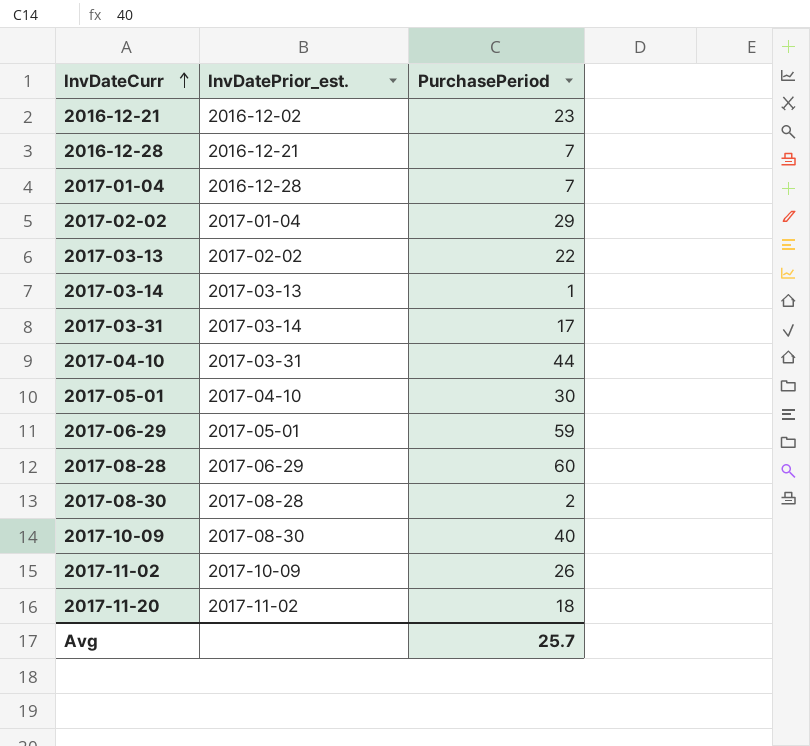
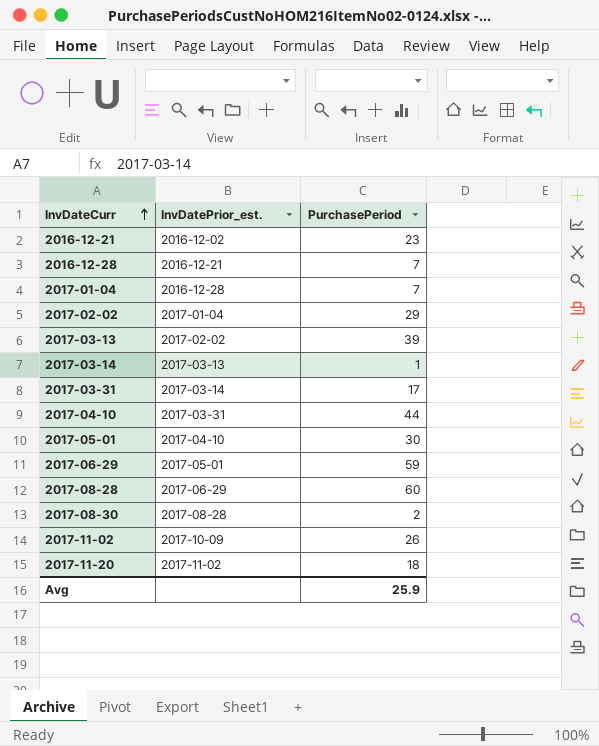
row 2017-10-09: 2017-08-30 | 40 -> none
2017-03-13 | PurchasePeriod: 22 -> 39
Avg | PurchasePeriod: 25.7 -> 25.9

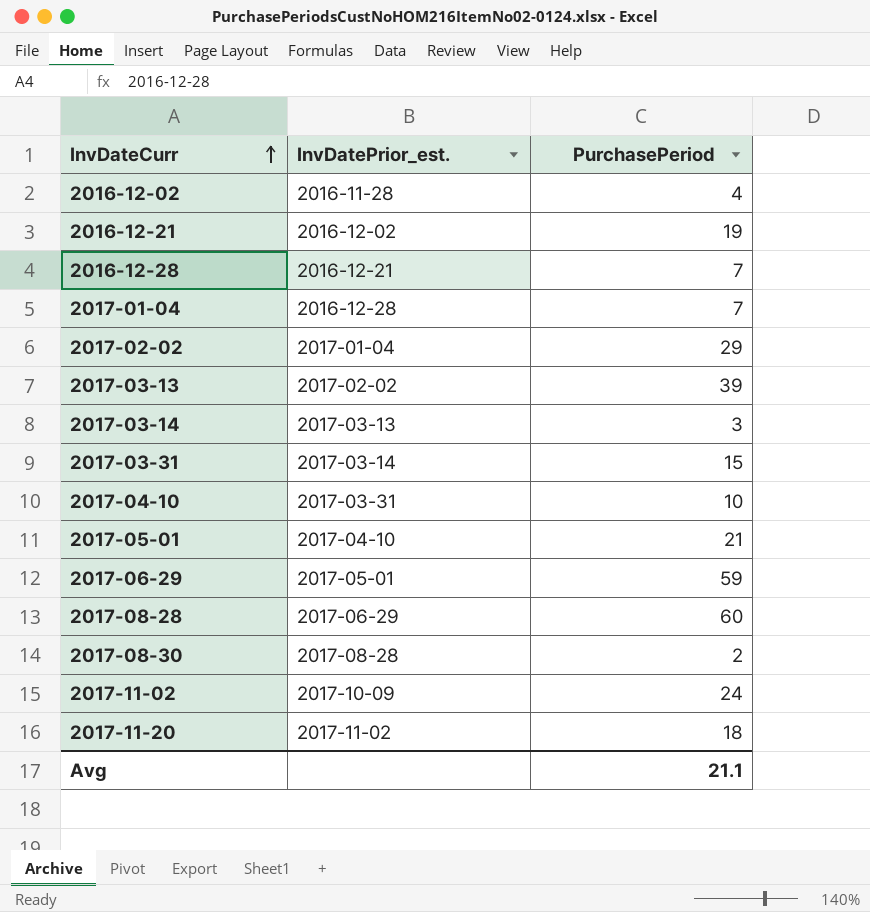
row 2016-12-02: none -> 2016-11-28 | 4
2016-12-21 | PurchasePeriod: 23 -> 19
2017-03-14 | PurchasePeriod: 1 -> 3
2017-03-31 | PurchasePeriod: 17 -> 15
2017-04-10 | PurchasePeriod: 44 -> 10
2017-05-01 | PurchasePeriod: 30 -> 21
2017-11-02 | PurchasePeriod: 26 -> 24
Avg | PurchasePeriod: 25.9 -> 21.1

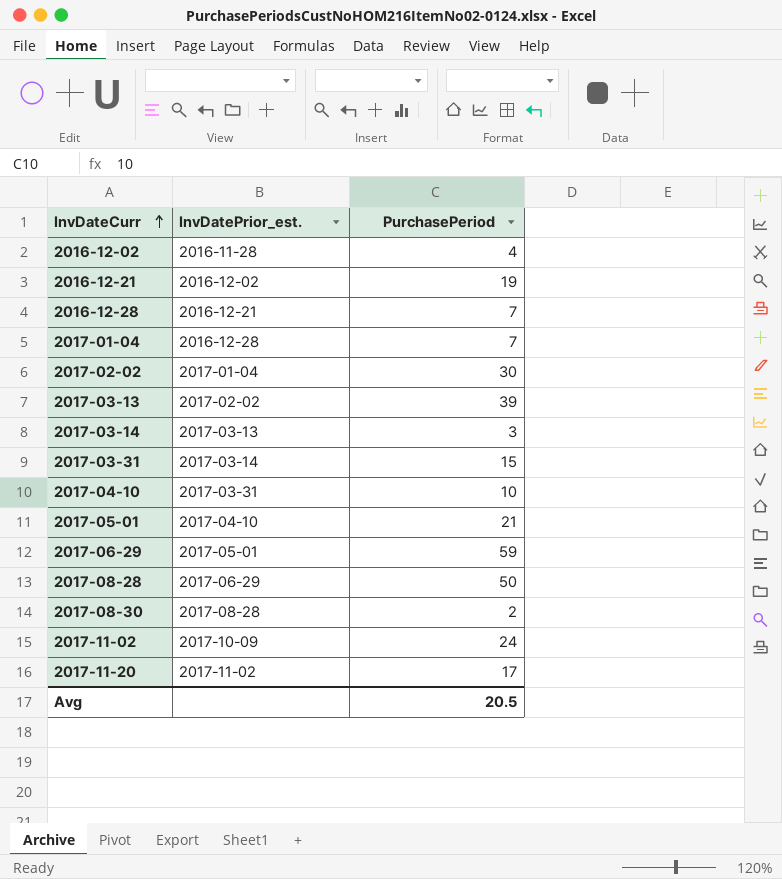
2017-02-02 | PurchasePeriod: 29 -> 30
2017-08-28 | PurchasePeriod: 60 -> 50
2017-11-20 | PurchasePeriod: 18 -> 17
Avg | PurchasePeriod: 21.1 -> 20.5

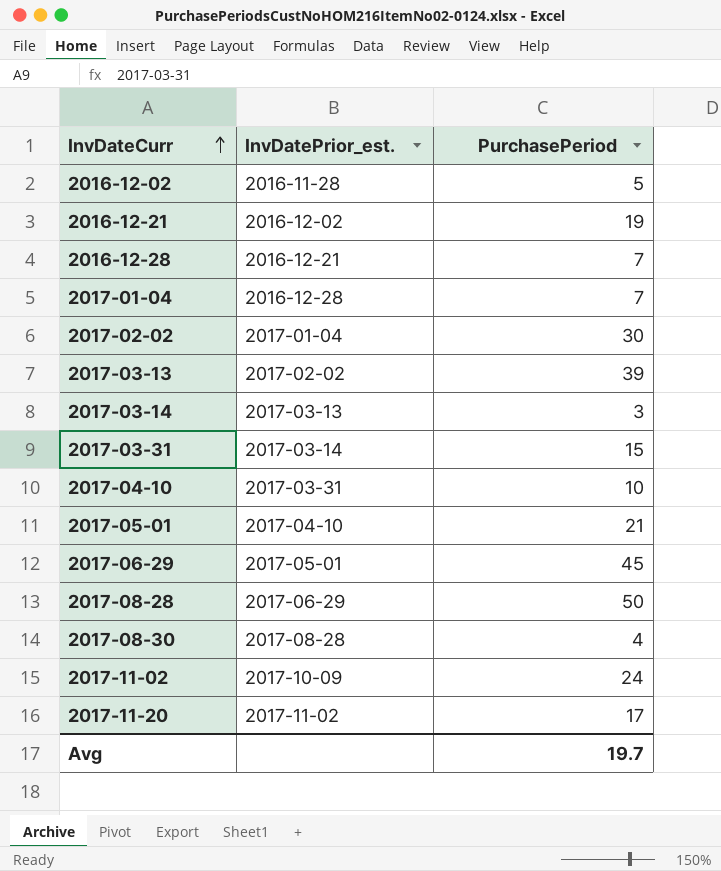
2016-12-02 | PurchasePeriod: 4 -> 5
2017-06-29 | PurchasePeriod: 59 -> 45
2017-08-30 | PurchasePeriod: 2 -> 4
Avg | PurchasePeriod: 20.5 -> 19.7

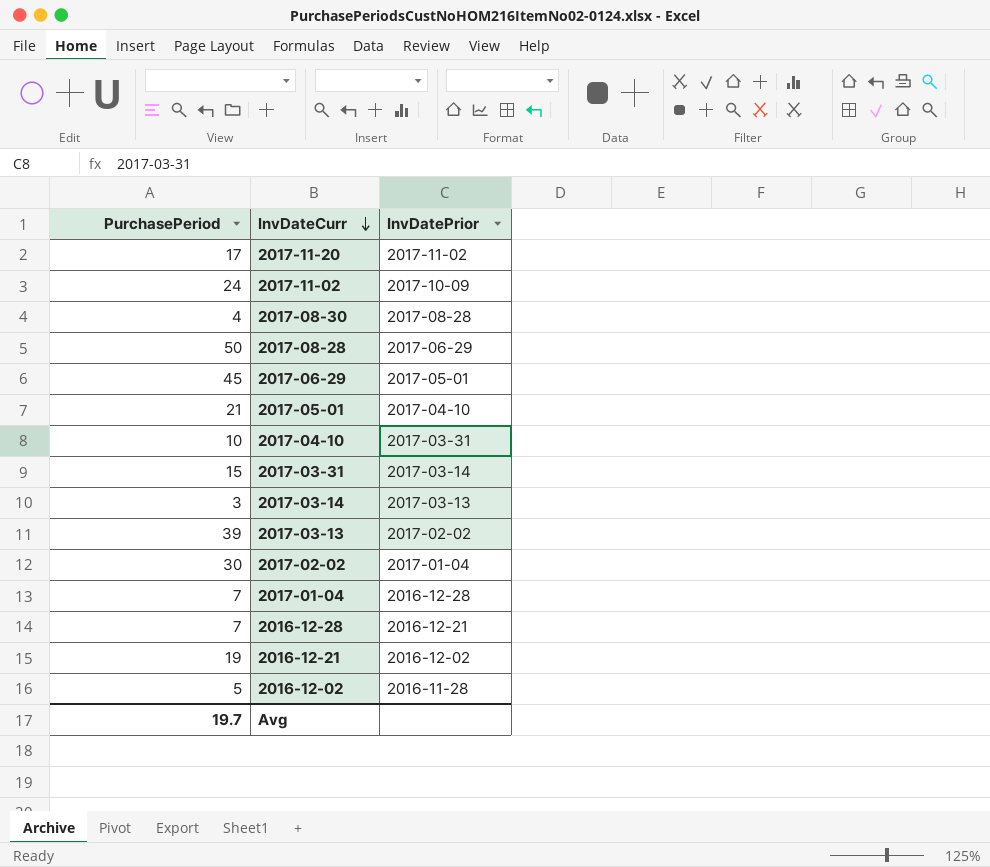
row order: InvDateCurr ascending -> InvDateCurr descending
column PurchasePeriod | position: 3 -> 1
column name: InvDatePrior_est. -> InvDatePrior

